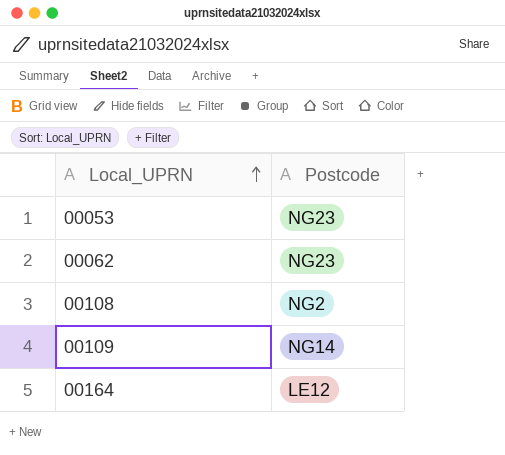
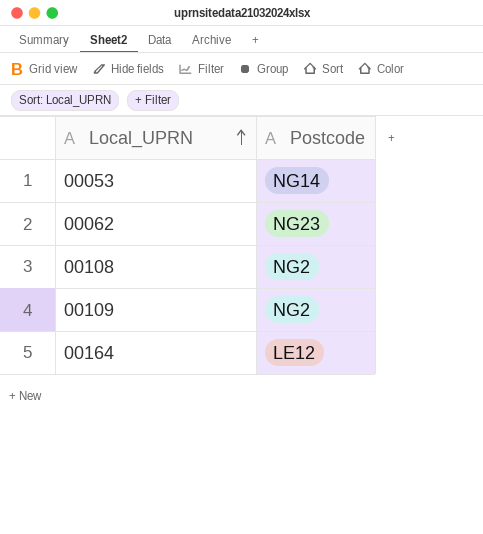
00053 | Postcode: NG23 -> NG14
00109 | Postcode: NG14 -> NG2

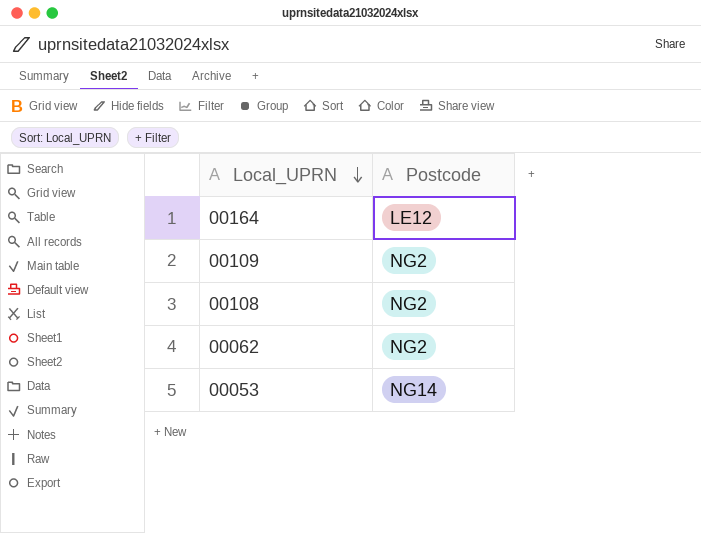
row order: Local_UPRN ascending -> Local_UPRN descending
00062 | Postcode: NG23 -> NG2

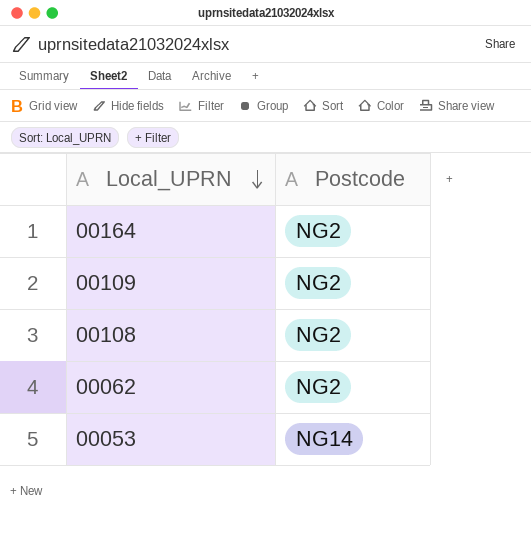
00164 | Postcode: LE12 -> NG2

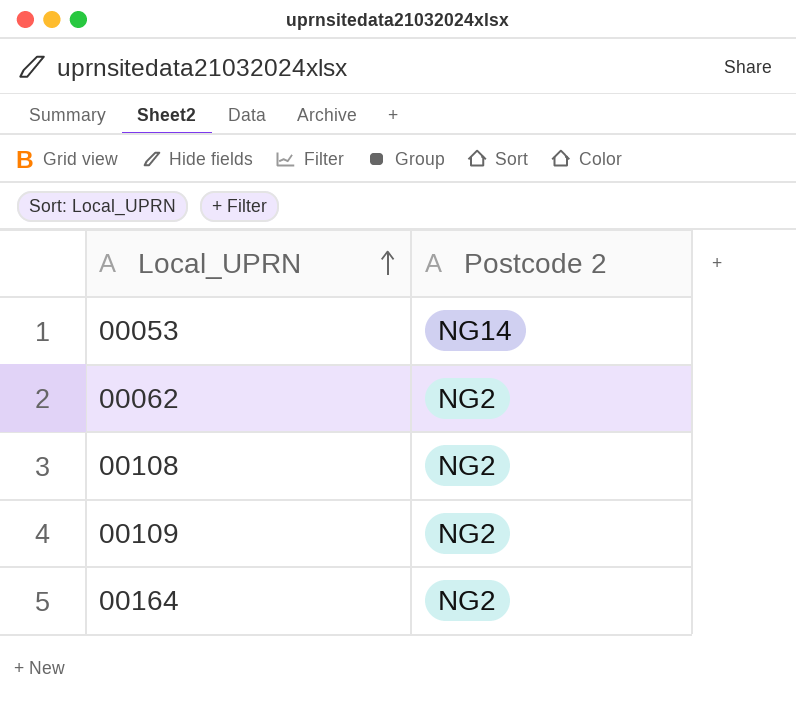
row order: Local_UPRN descending -> Local_UPRN ascending
column name: Postcode -> Postcode 2

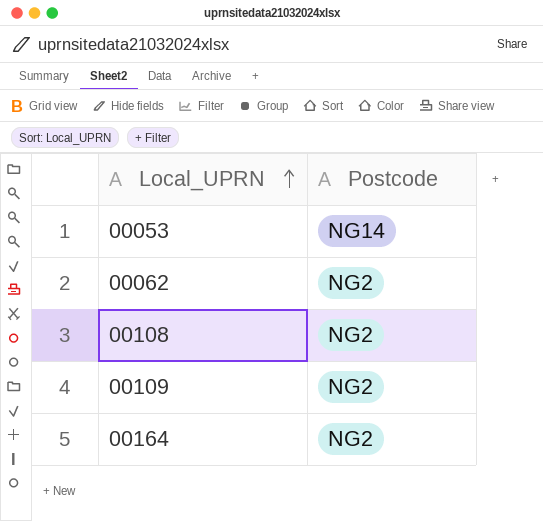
column name: Postcode 2 -> Postcode

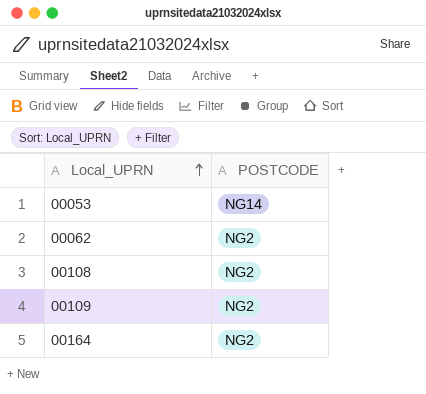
column name: Postcode -> POSTCODE

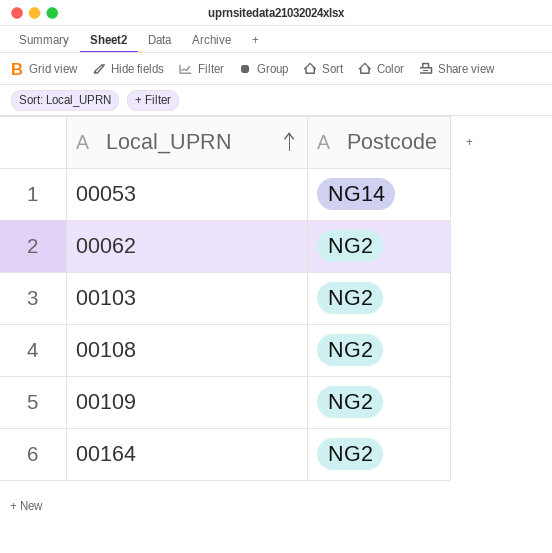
column name: POSTCODE -> Postcode
row 00103: none -> NG2

